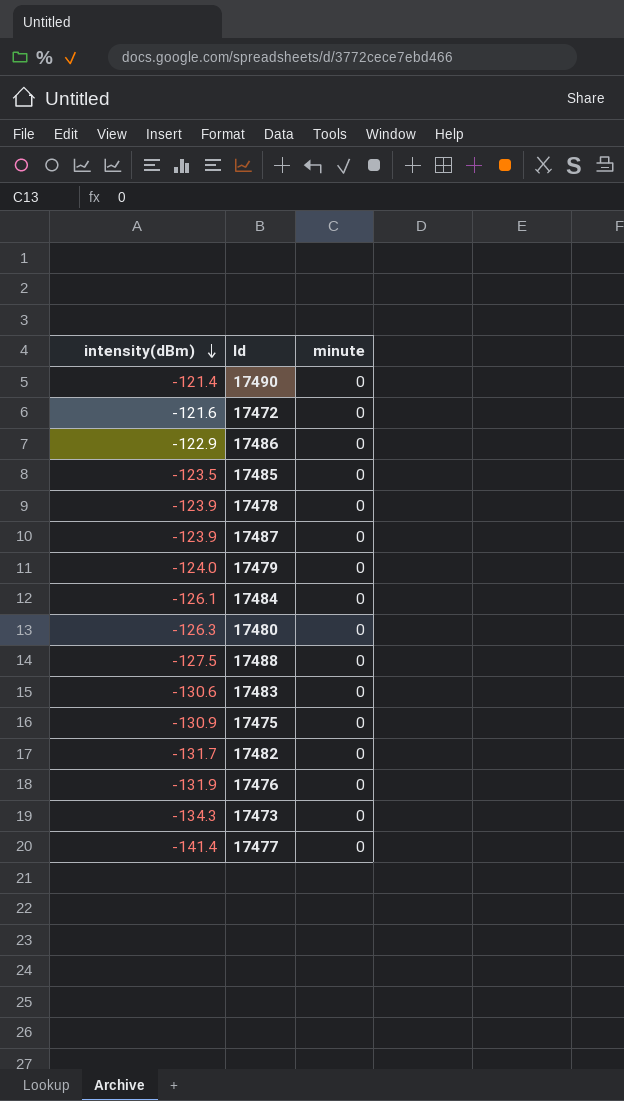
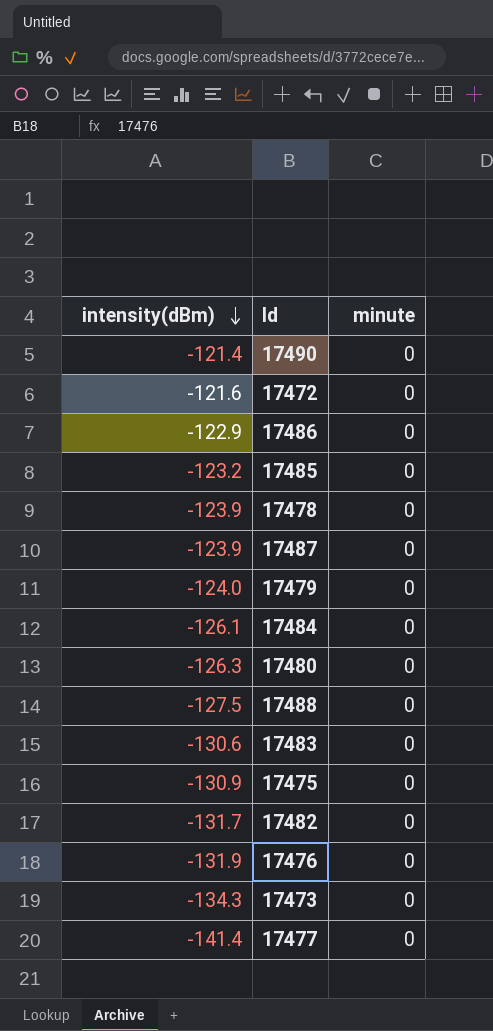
17485 | intensity(dBm): -123.5 -> -123.2

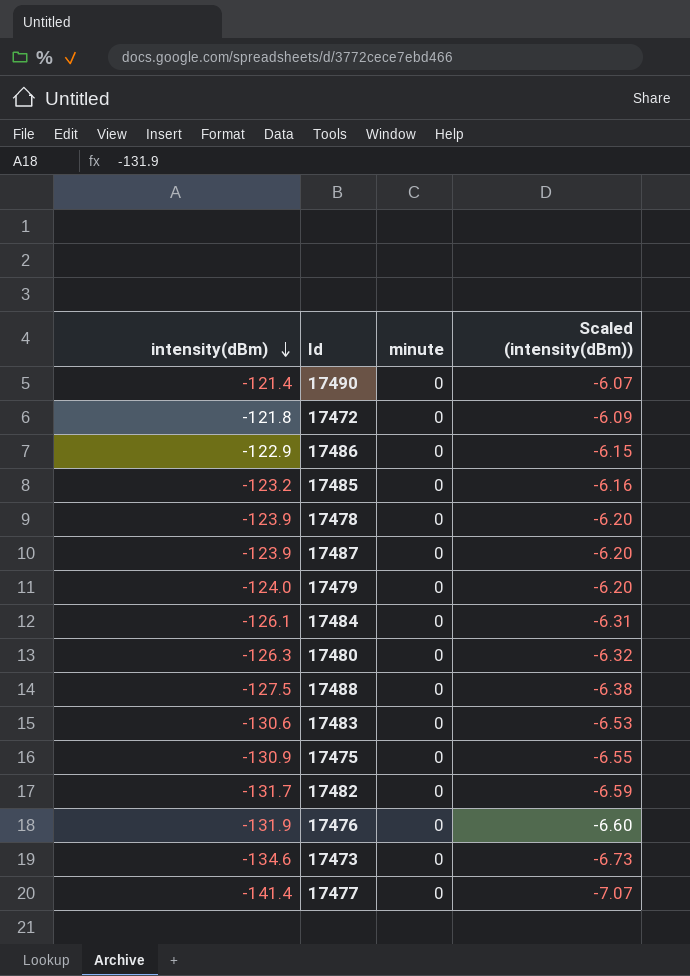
column Scaled (intensity(dBm)) | formula: none -> [intensity(dBm)] * 0.05
17472 | intensity(dBm): -121.6 -> -121.8
17473 | intensity(dBm): -134.3 -> -134.6

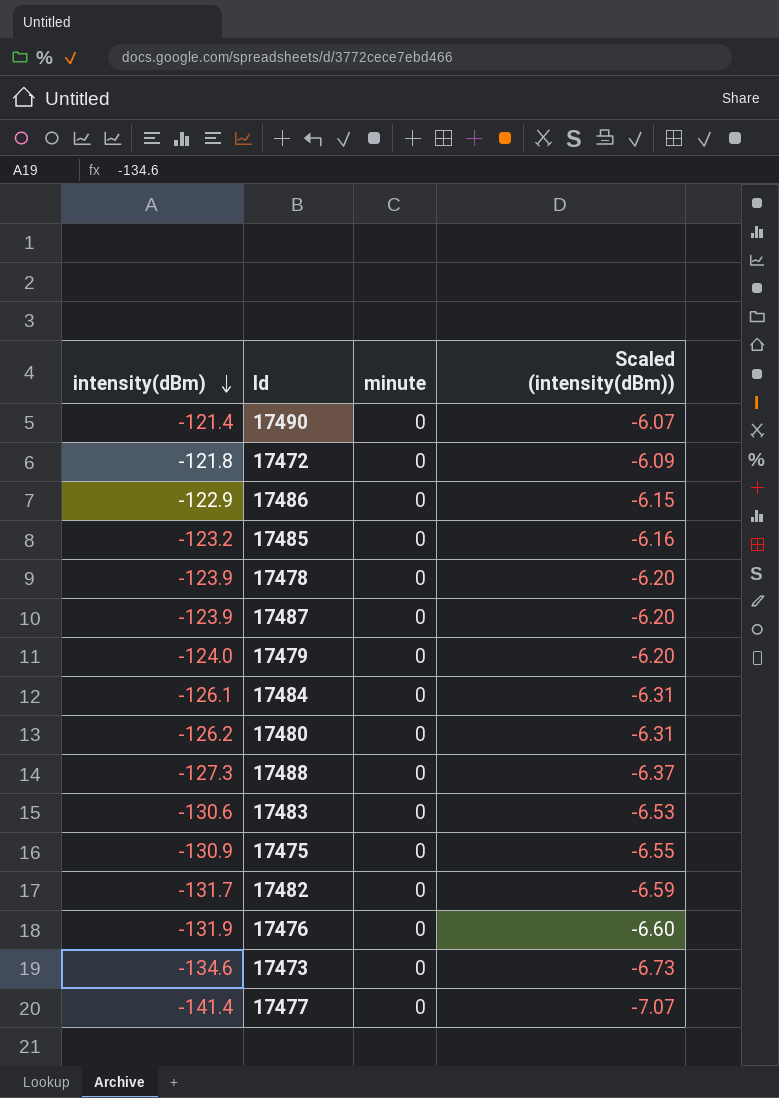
17480 | intensity(dBm): -126.3 -> -126.2
17480 | Scaled (intensity(dBm)): -6.32 -> -6.31
17488 | intensity(dBm): -127.5 -> -127.3
17488 | Scaled (intensity(dBm)): -6.38 -> -6.37

